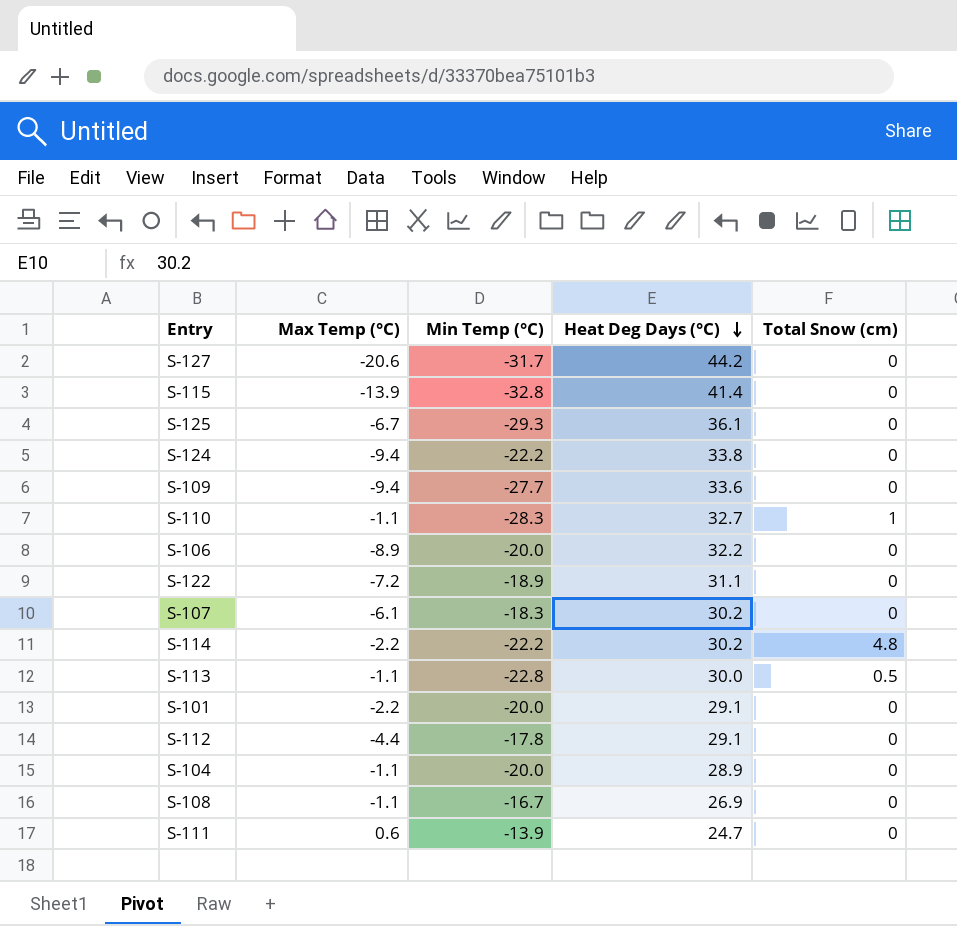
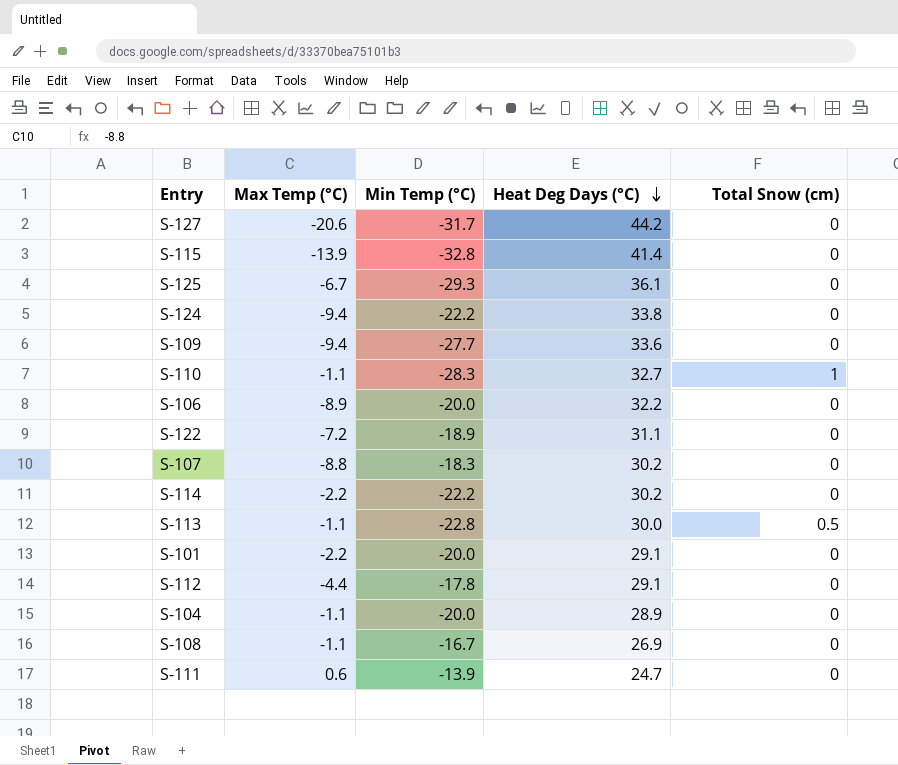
S-107 | Max Temp (°C): -6.1 -> -8.8
S-114 | Total Snow (cm): 4.8 -> 0

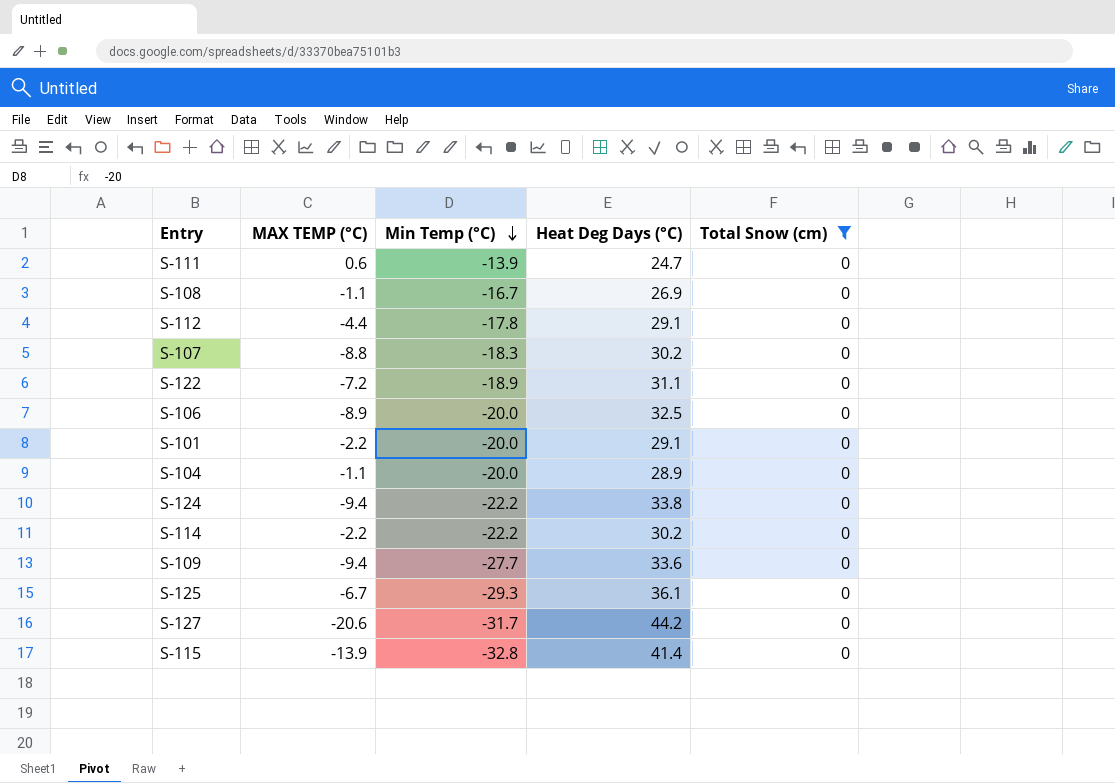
filter: none -> Total Snow (cm) = 0
row order: Heat Deg Days (°C) descending -> Min Temp (°C) descending
column name: Max Temp (°C) -> MAX TEMP (°C)
S-106 | Heat Deg Days (°C): 32.2 -> 32.5

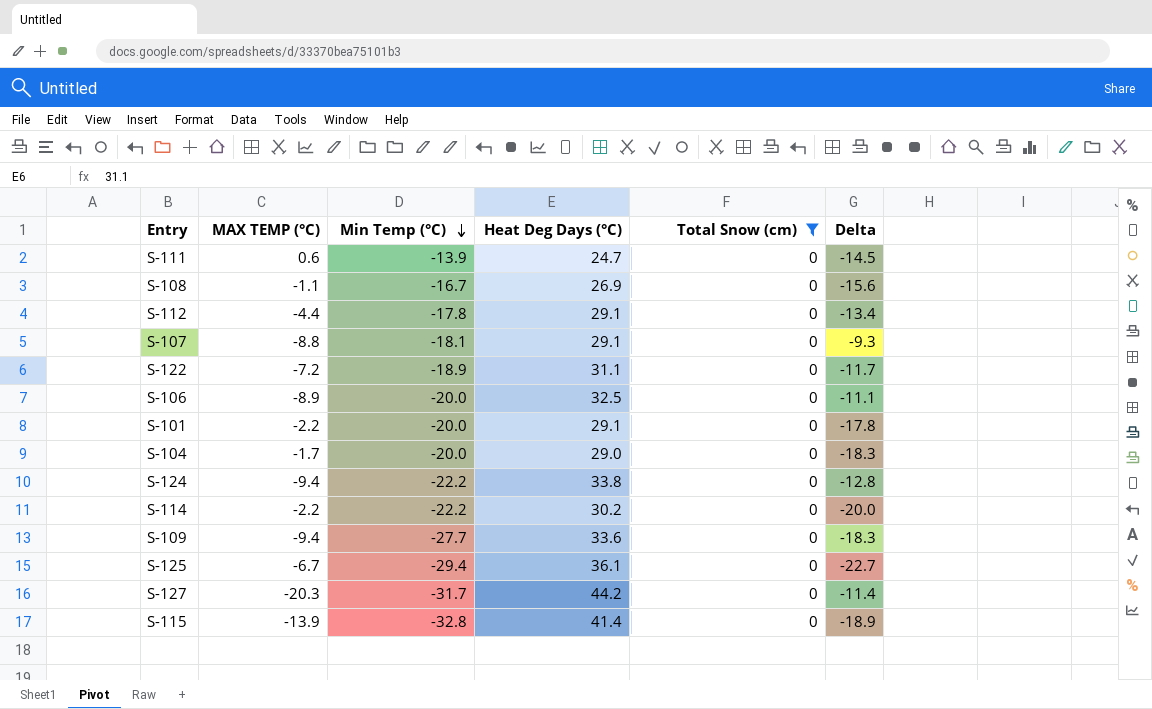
column Delta | formula: none -> [Min Temp (°C)] - [MAX TEMP (°C)]
S-107 | Min Temp (°C): -18.3 -> -18.1
S-107 | Heat Deg Days (°C): 30.2 -> 29.1
S-104 | MAX TEMP (°C): -1.1 -> -1.7
S-104 | Heat Deg Days (°C): 28.9 -> 29.0
S-125 | Min Temp (°C): -29.3 -> -29.4
S-127 | MAX TEMP (°C): -20.6 -> -20.3

